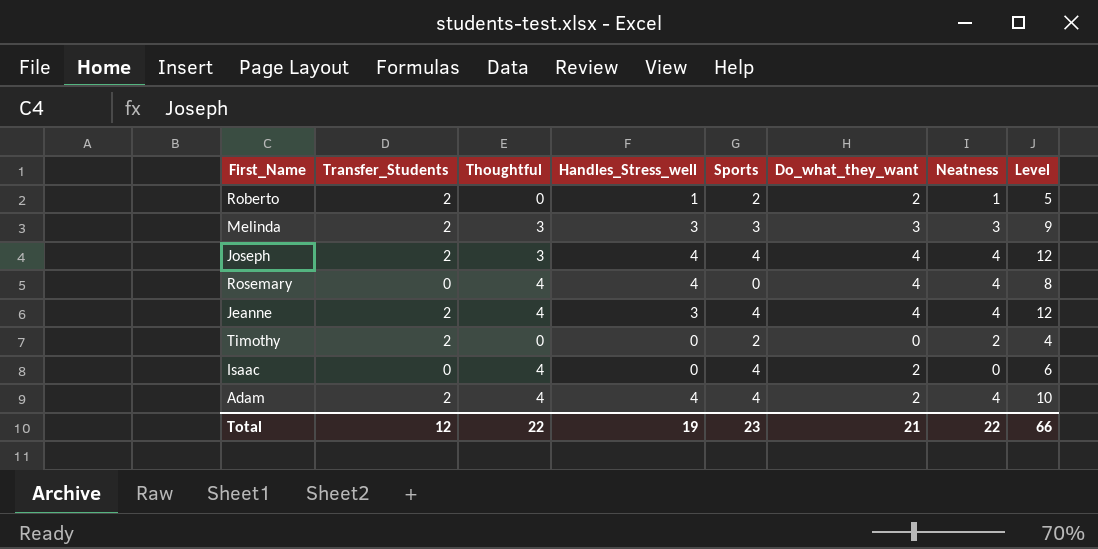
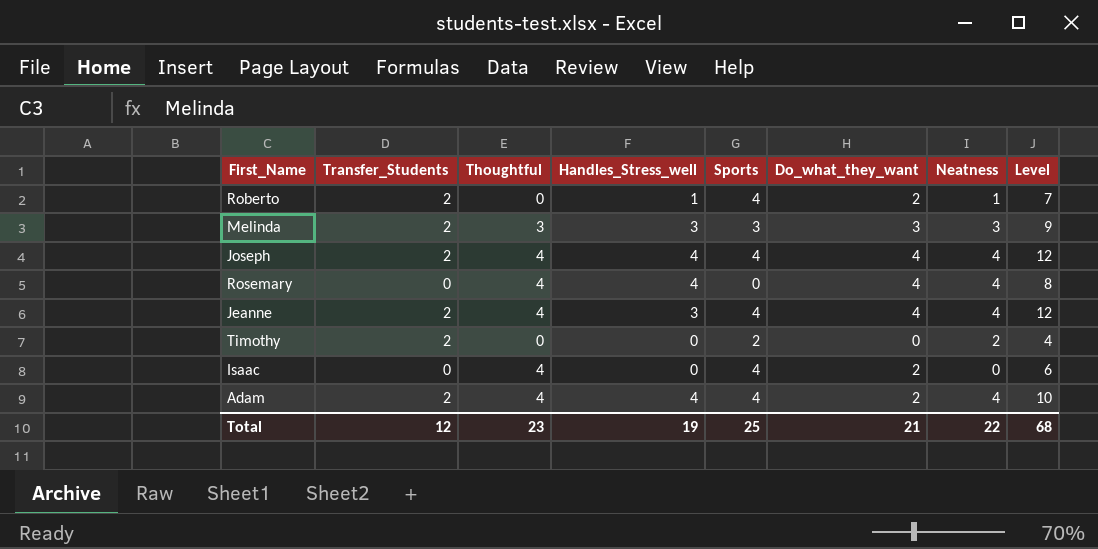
Roberto | Sports: 2 -> 4
Roberto | Level: 5 -> 7
Joseph | Thoughtful: 3 -> 4
Total | Thoughtful: 22 -> 23
Total | Sports: 23 -> 25
Total | Level: 66 -> 68

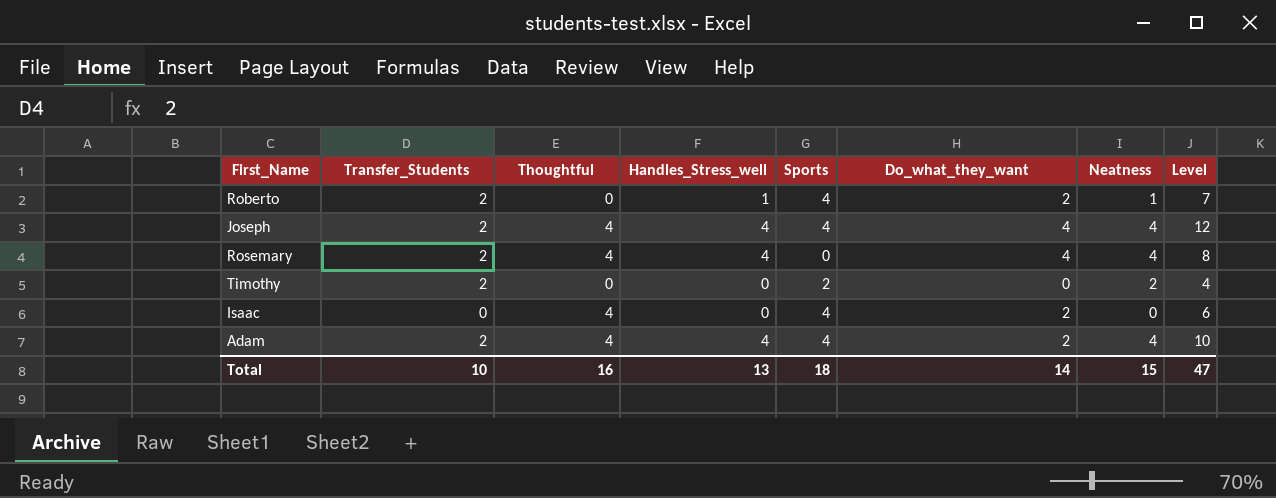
row Melinda: 2 | 3 | 3 | 3 | 3 | 3 | 9 -> none
row Jeanne: 2 | 4 | 3 | 4 | 4 | 4 | 12 -> none
Rosemary | Transfer_Students: 0 -> 2
Total | Transfer_Students: 12 -> 10
Total | Thoughtful: 23 -> 16
Total | Handles_Stress_well: 19 -> 13
Total | Sports: 25 -> 18
Total | Do_what_they_want: 21 -> 14
Total | Neatness: 22 -> 15
Total | Level: 68 -> 47

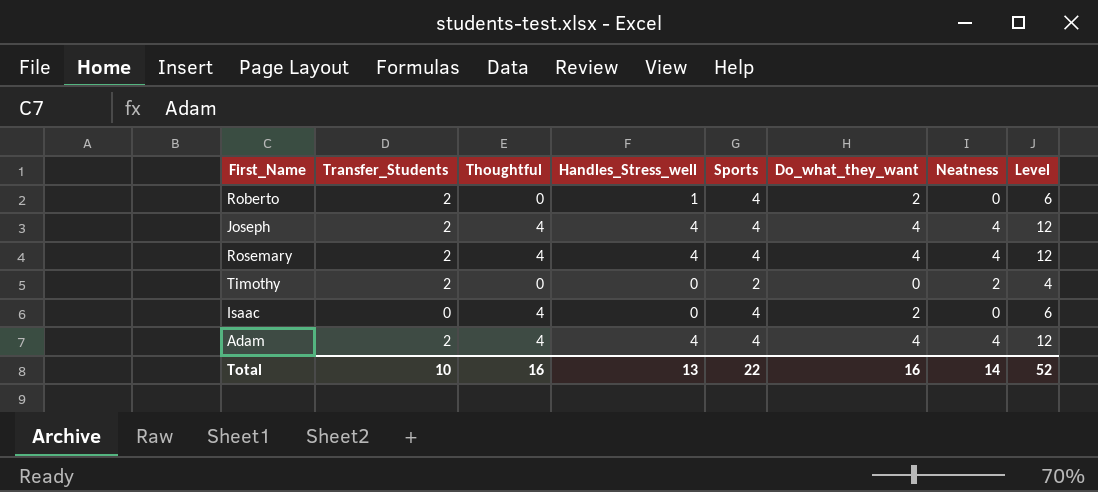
Roberto | Neatness: 1 -> 0
Roberto | Level: 7 -> 6
Rosemary | Sports: 0 -> 4
Rosemary | Level: 8 -> 12
Adam | Do_what_they_want: 2 -> 4
Adam | Level: 10 -> 12
Total | Sports: 18 -> 22
Total | Do_what_they_want: 14 -> 16
Total | Neatness: 15 -> 14
Total | Level: 47 -> 52

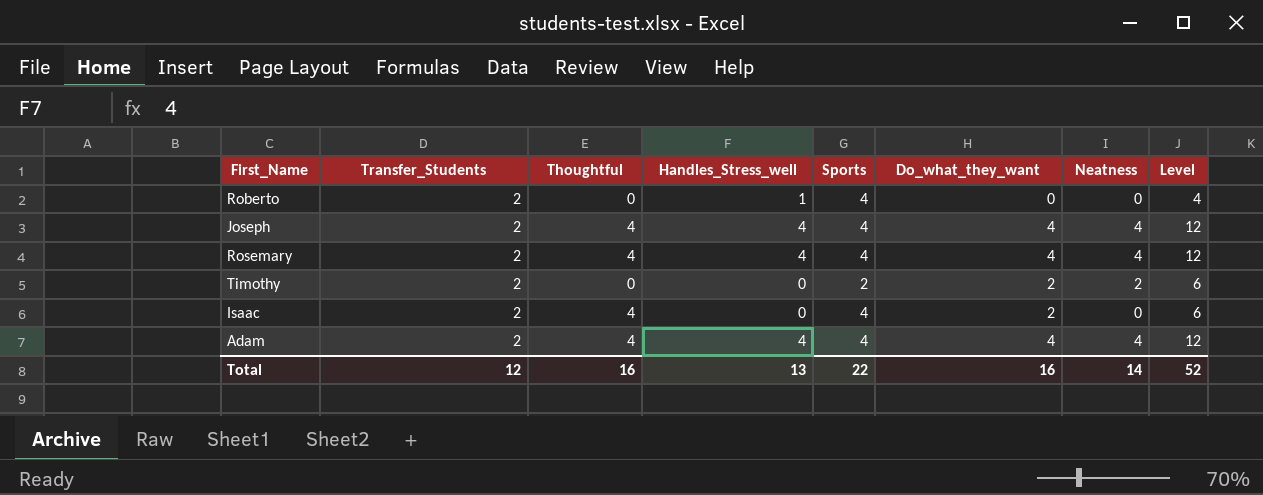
Roberto | Do_what_they_want: 2 -> 0
Roberto | Level: 6 -> 4
Timothy | Do_what_they_want: 0 -> 2
Timothy | Level: 4 -> 6
Isaac | Transfer_Students: 0 -> 2
Total | Transfer_Students: 10 -> 12

